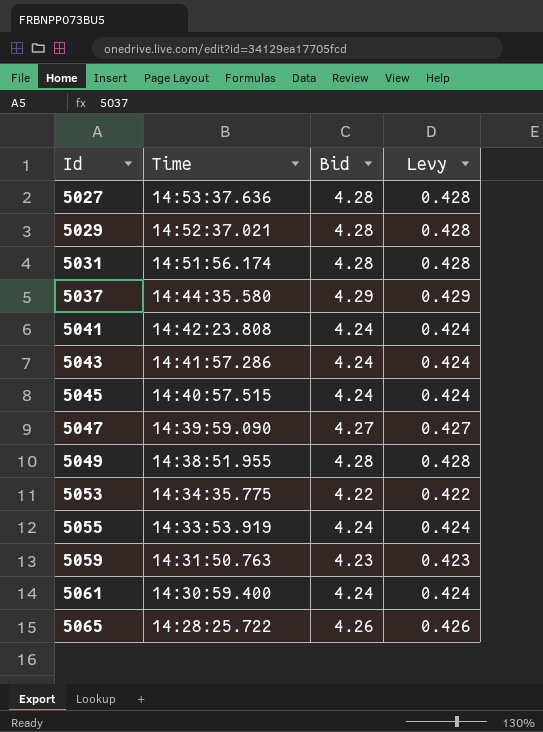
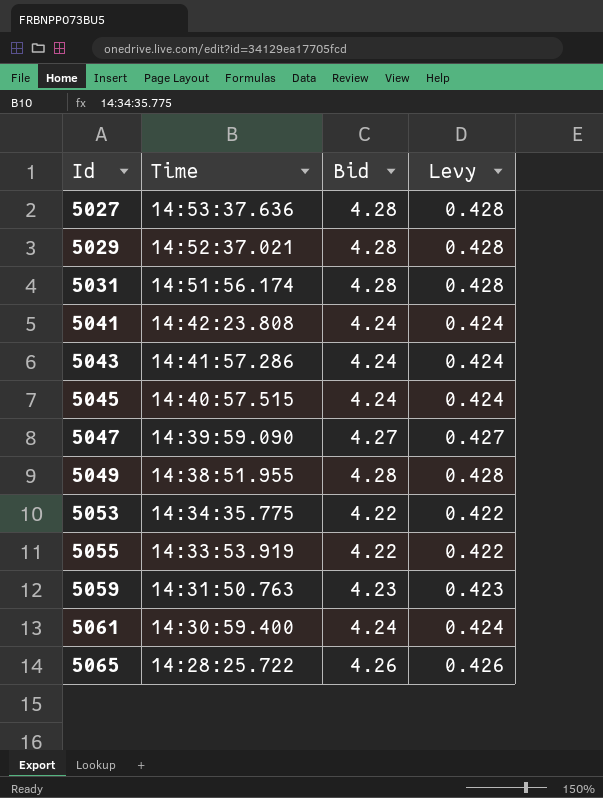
row 5037: 14:44:35.580 | 4.29 | 0.429 -> none
5055 | Bid: 4.24 -> 4.22
5055 | Levy: 0.424 -> 0.422

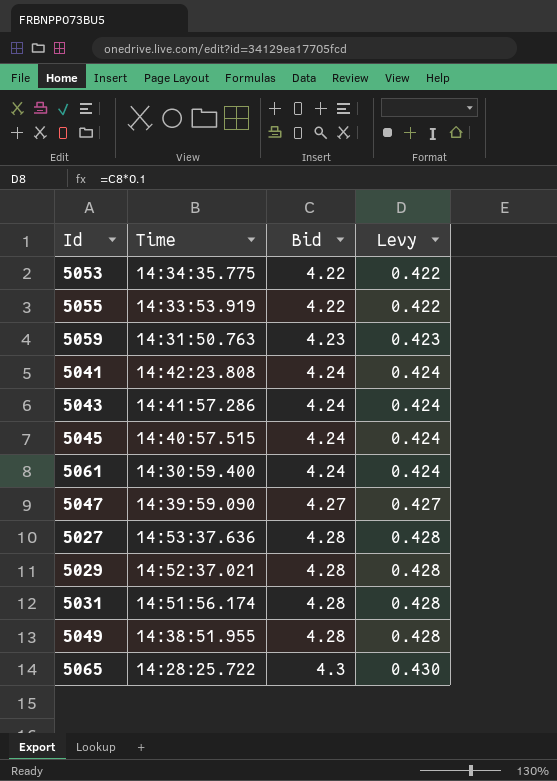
row order: Id ascending -> Bid ascending
5065 | Bid: 4.26 -> 4.3
5065 | Levy: 0.426 -> 0.430

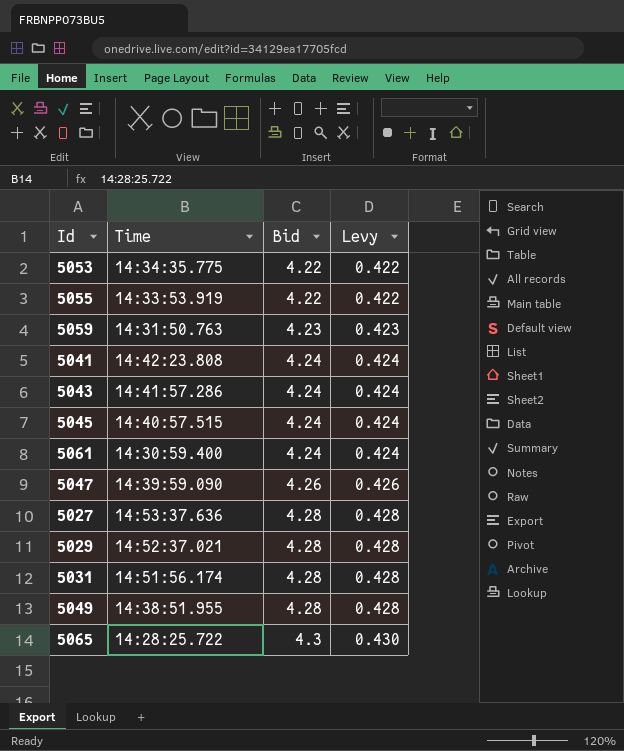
5047 | Bid: 4.27 -> 4.26
5047 | Levy: 0.427 -> 0.426

